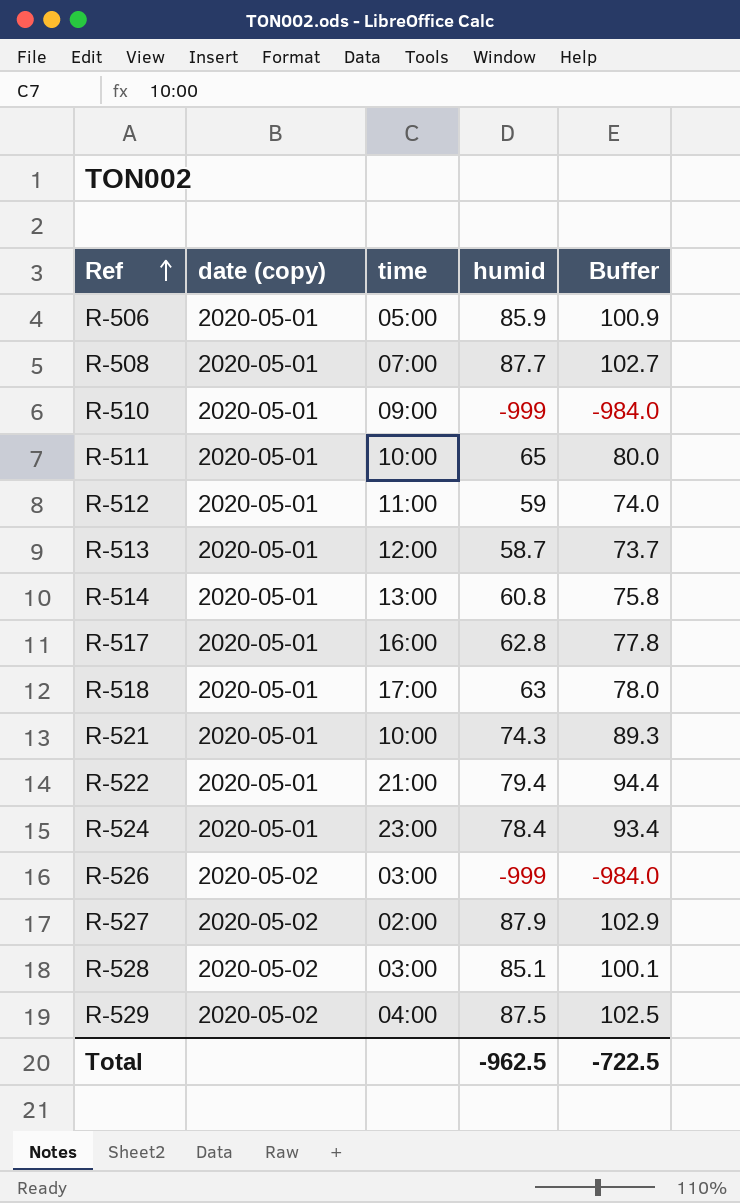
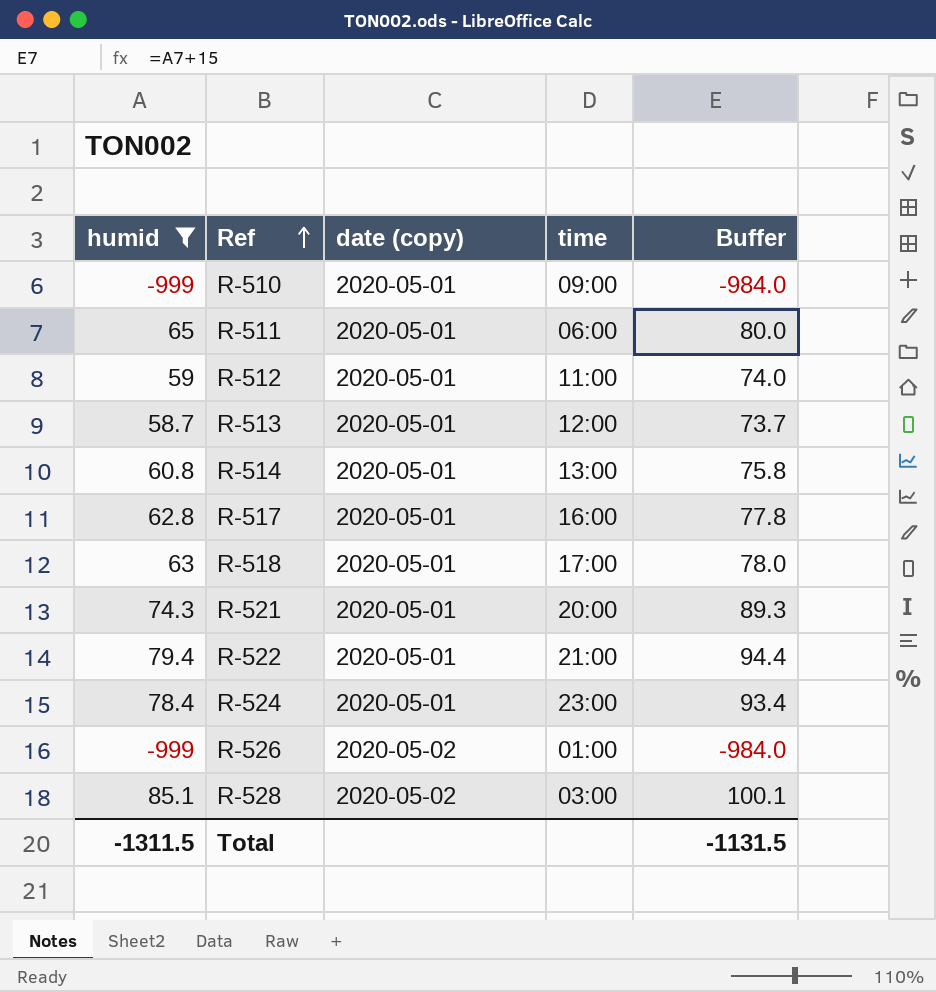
filter: none -> humid <= 85.1
column humid | position: 4 -> 1
R-511 | time: 10:00 -> 06:00
R-521 | time: 10:00 -> 20:00
R-526 | time: 03:00 -> 01:00
Total | humid: -962.5 -> -1311.5
Total | Buffer: -722.5 -> -1131.5

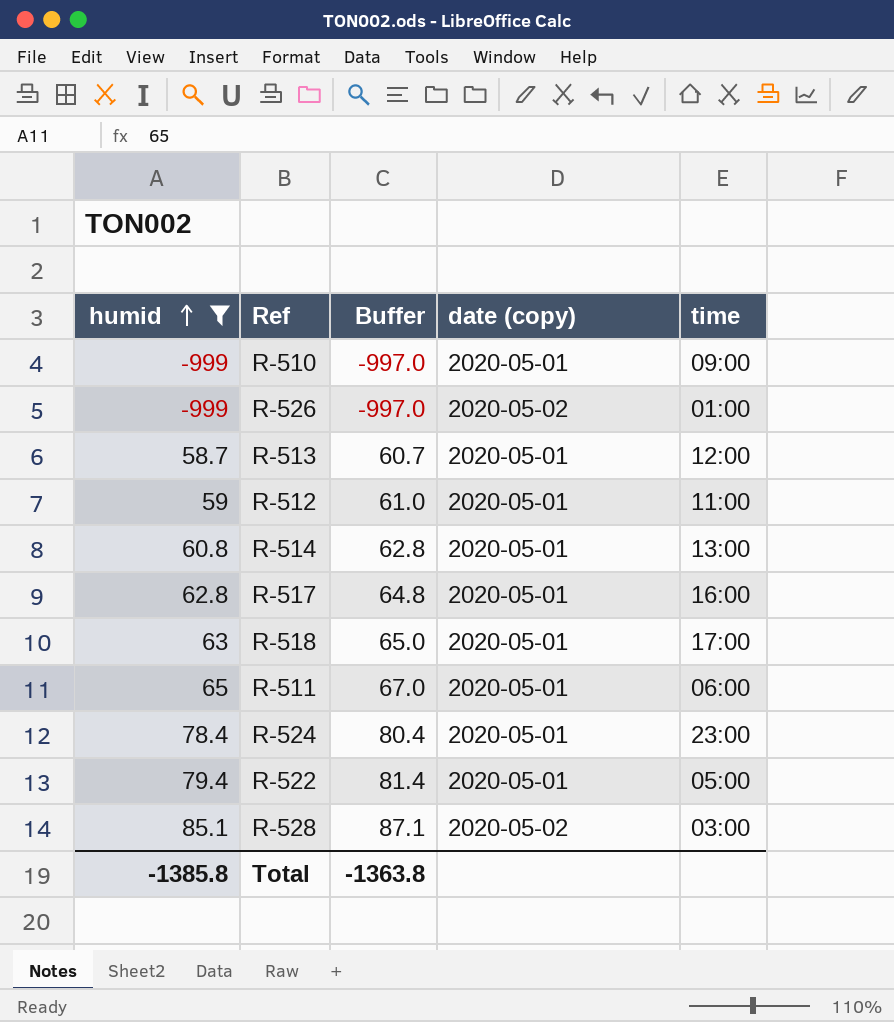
row order: Ref ascending -> humid ascending
column Buffer | formula: [humid] + 15 -> [humid] + 2
column Buffer | position: 5 -> 3
row R-521: 74.3 | 2020-05-01 | 20:00 | 89.3 -> none
R-522 | time: 21:00 -> 05:00
Total | humid: -1311.5 -> -1385.8
Total | Buffer: -1131.5 -> -1363.8

